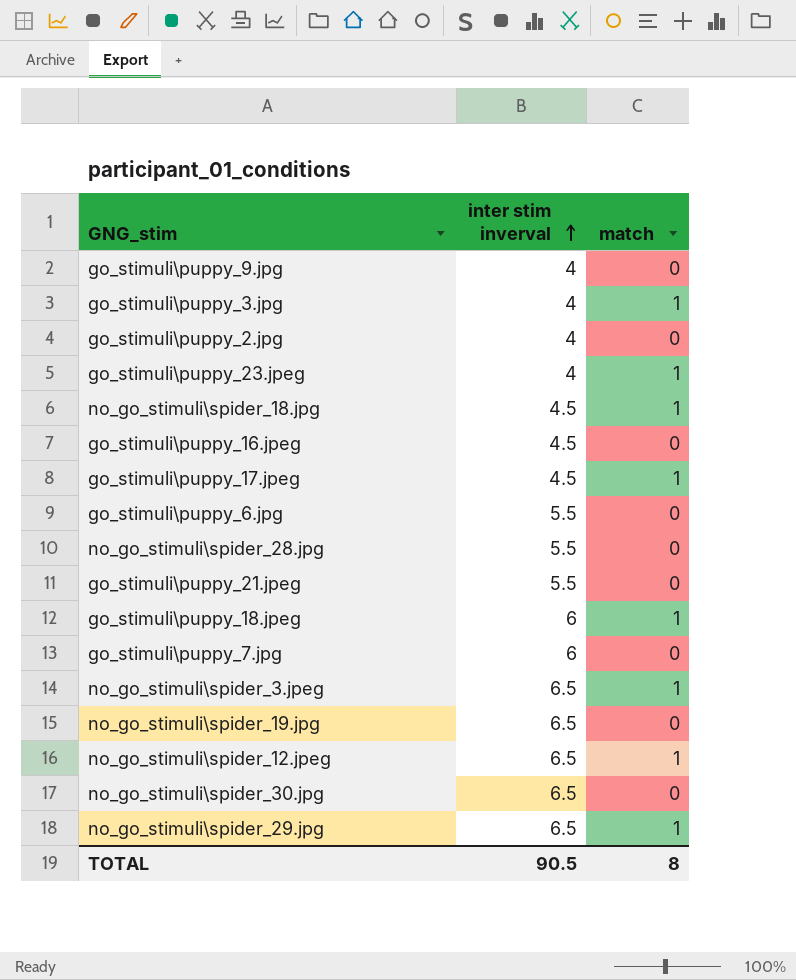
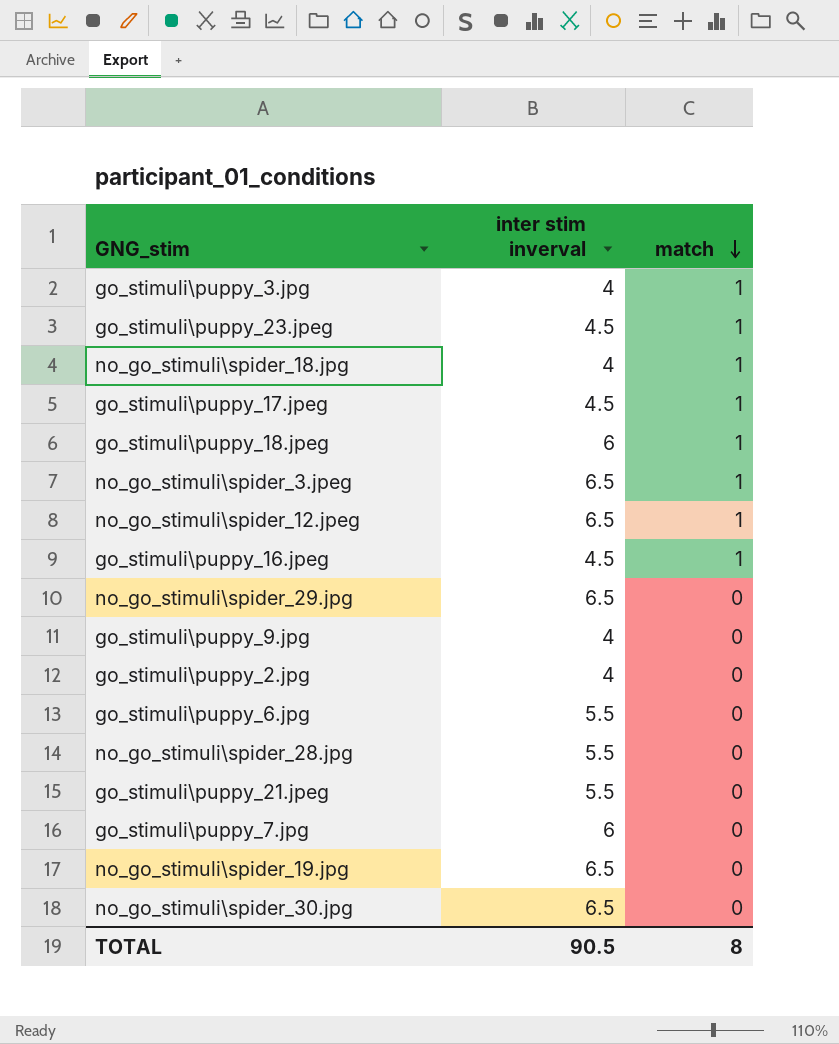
row order: inter stim inverval ascending -> match descending
go_stimuli\puppy_23.jpeg | inter stim inverval: 4 -> 4.5
no_go_stimuli\spider_18.jpg | inter stim inverval: 4.5 -> 4
go_stimuli\puppy_16.jpeg | match: 0 -> 1
no_go_stimuli\spider_29.jpg | match: 1 -> 0

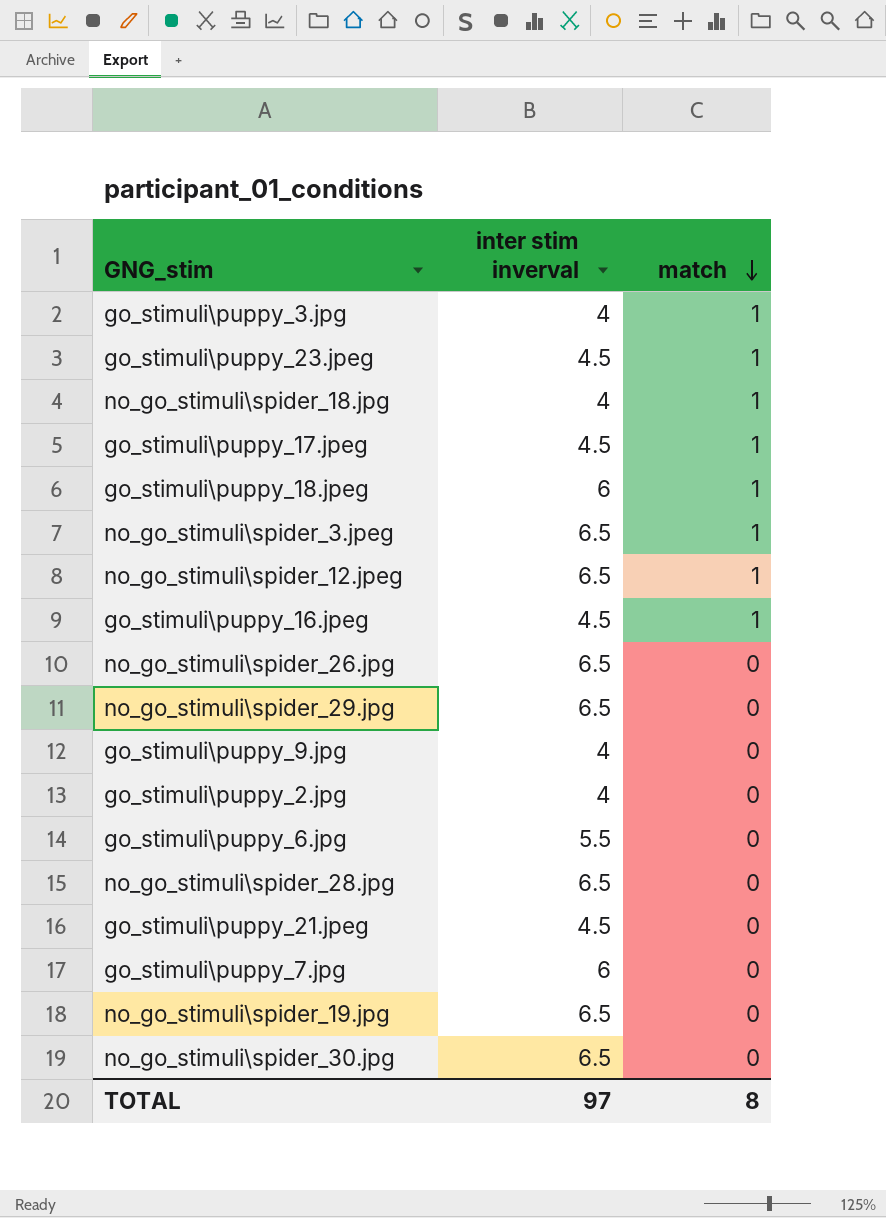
row no_go_stimuli\spider_26.jpg: none -> 6.5 | 0
no_go_stimuli\spider_28.jpg | inter stim inverval: 5.5 -> 6.5
go_stimuli\puppy_21.jpeg | inter stim inverval: 5.5 -> 4.5
TOTAL | inter stim inverval: 90.5 -> 97

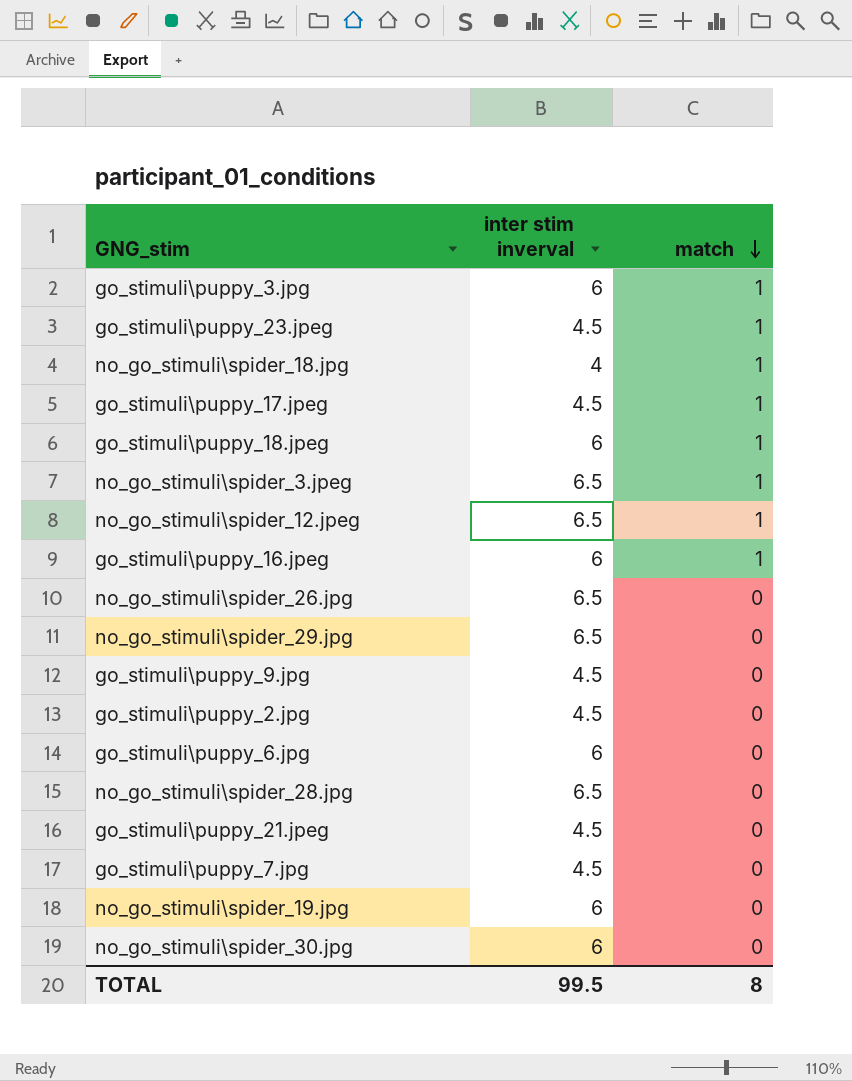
go_stimuli\puppy_3.jpg | inter stim inverval: 4 -> 6
go_stimuli\puppy_16.jpeg | inter stim inverval: 4.5 -> 6
go_stimuli\puppy_9.jpg | inter stim inverval: 4 -> 4.5
go_stimuli\puppy_2.jpg | inter stim inverval: 4 -> 4.5
go_stimuli\puppy_6.jpg | inter stim inverval: 5.5 -> 6
go_stimuli\puppy_7.jpg | inter stim inverval: 6 -> 4.5
no_go_stimuli\spider_19.jpg | inter stim inverval: 6.5 -> 6
no_go_stimuli\spider_30.jpg | inter stim inverval: 6.5 -> 6
TOTAL | inter stim inverval: 97 -> 99.5

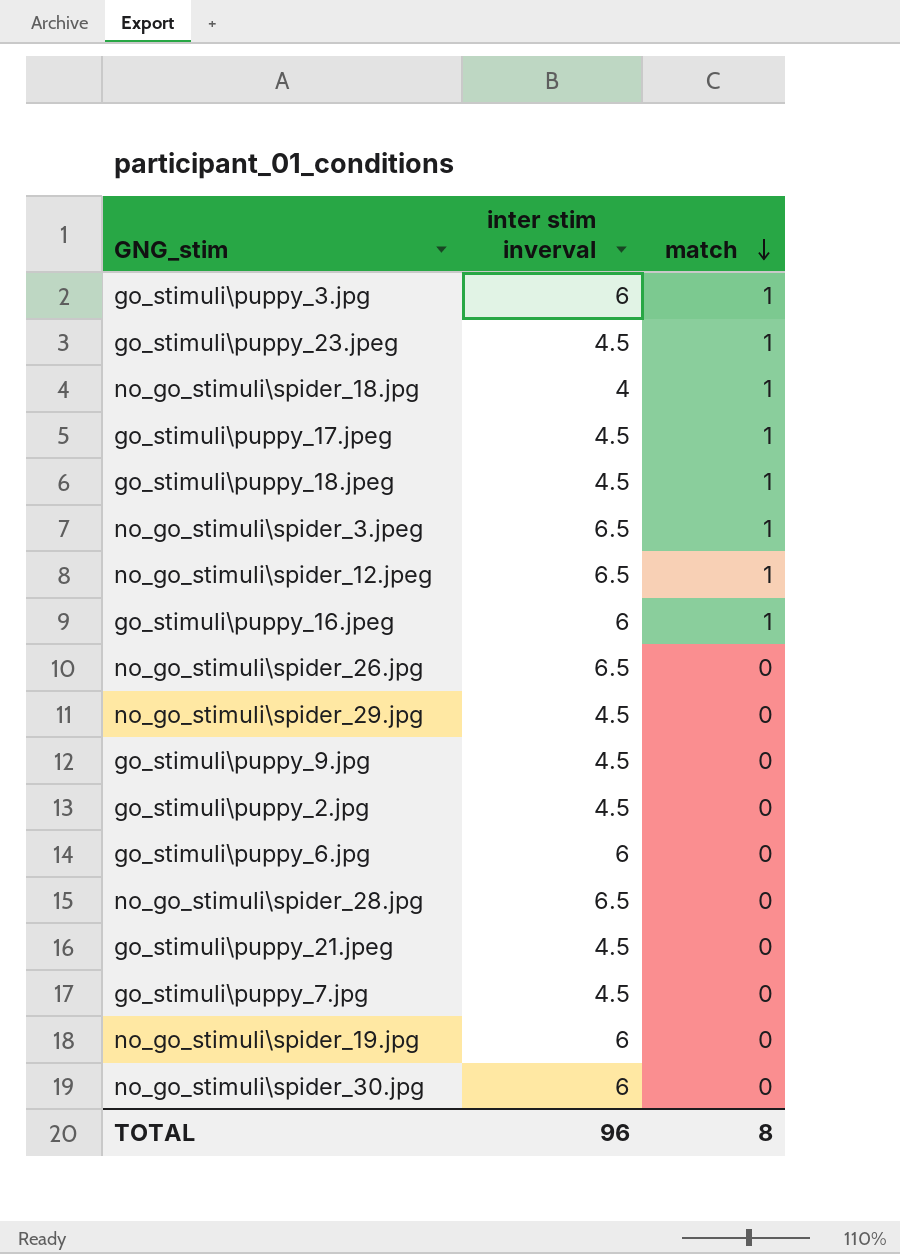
go_stimuli\puppy_18.jpeg | inter stim inverval: 6 -> 4.5
no_go_stimuli\spider_29.jpg | inter stim inverval: 6.5 -> 4.5
TOTAL | inter stim inverval: 99.5 -> 96

